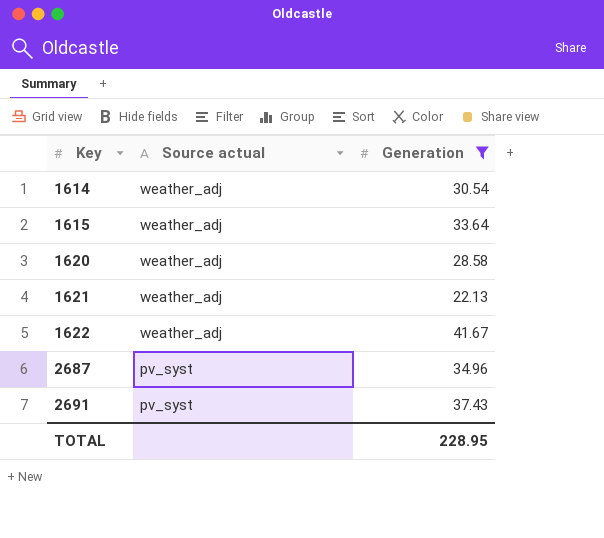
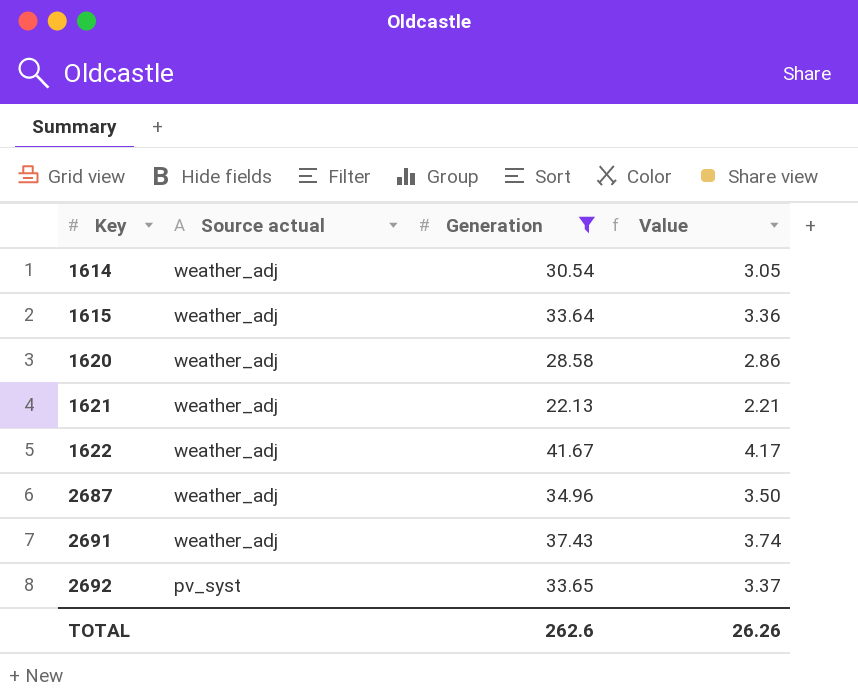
column Value | formula: none -> [Generation] * 0.1
2687 | Source actual: pv_syst -> weather_adj
2691 | Source actual: pv_syst -> weather_adj
row 2692: none -> pv_syst | 33.65 | 3.37
TOTAL | Generation: 228.95 -> 262.6

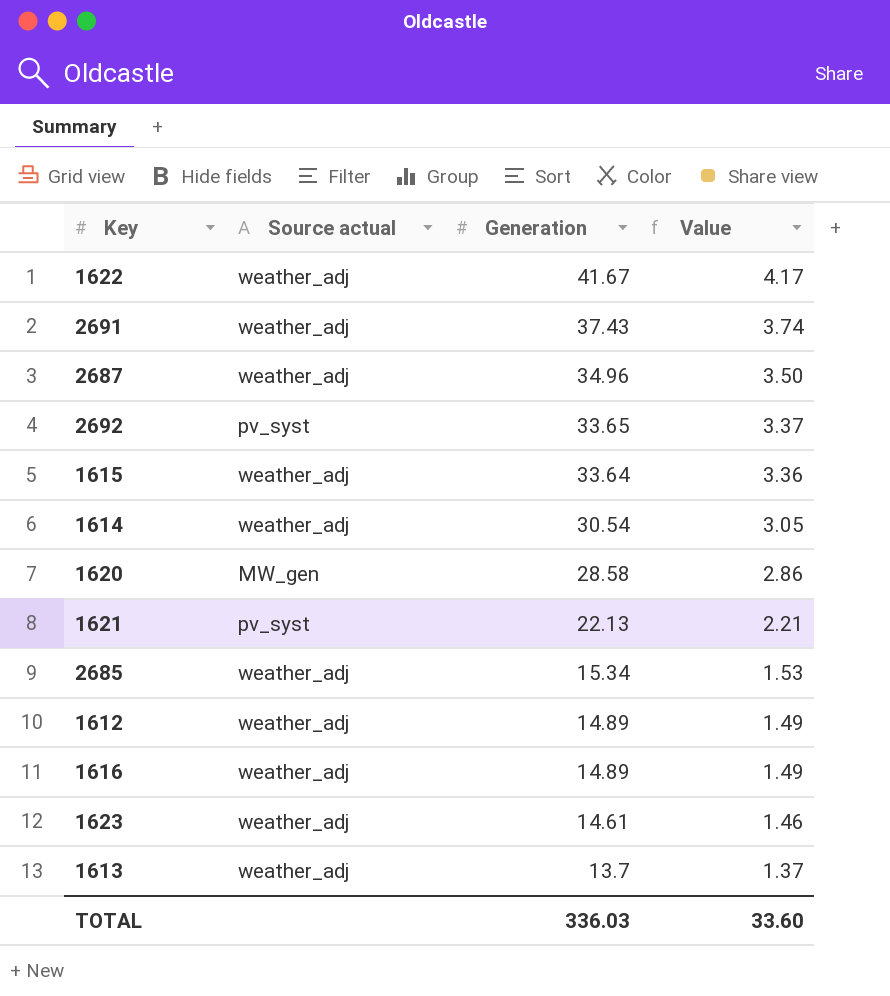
filter: Generation >= 22.13 -> none
row order: Key ascending -> Generation descending
1620 | Source actual: weather_adj -> MW_gen
1621 | Source actual: weather_adj -> pv_syst
TOTAL | Generation: 262.6 -> 336.03
TOTAL | Value: 26.26 -> 33.60

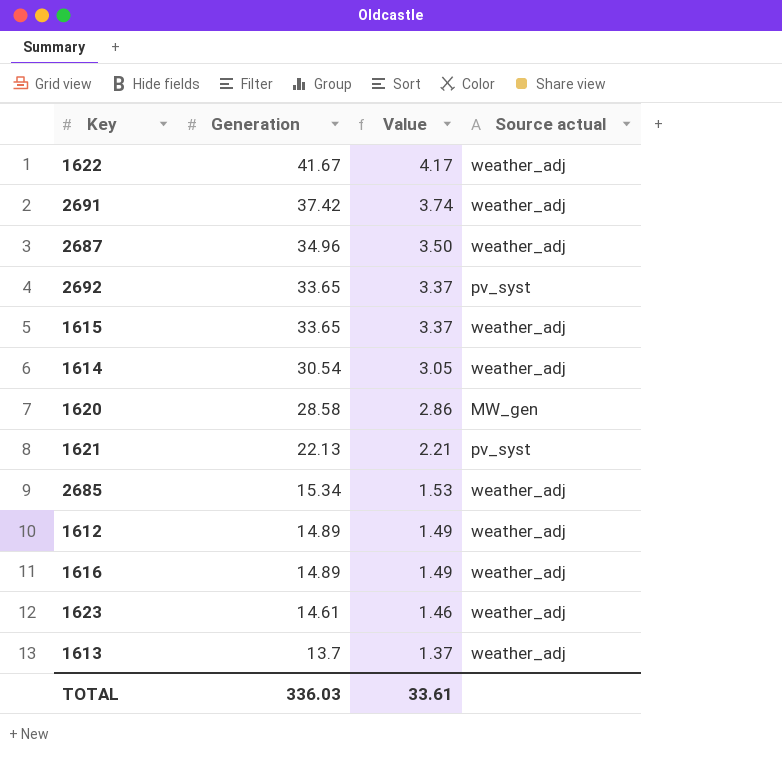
column Source actual | position: 2 -> 4
2691 | Generation: 37.43 -> 37.42
1615 | Generation: 33.64 -> 33.65
1615 | Value: 3.36 -> 3.37
TOTAL | Value: 33.60 -> 33.61

